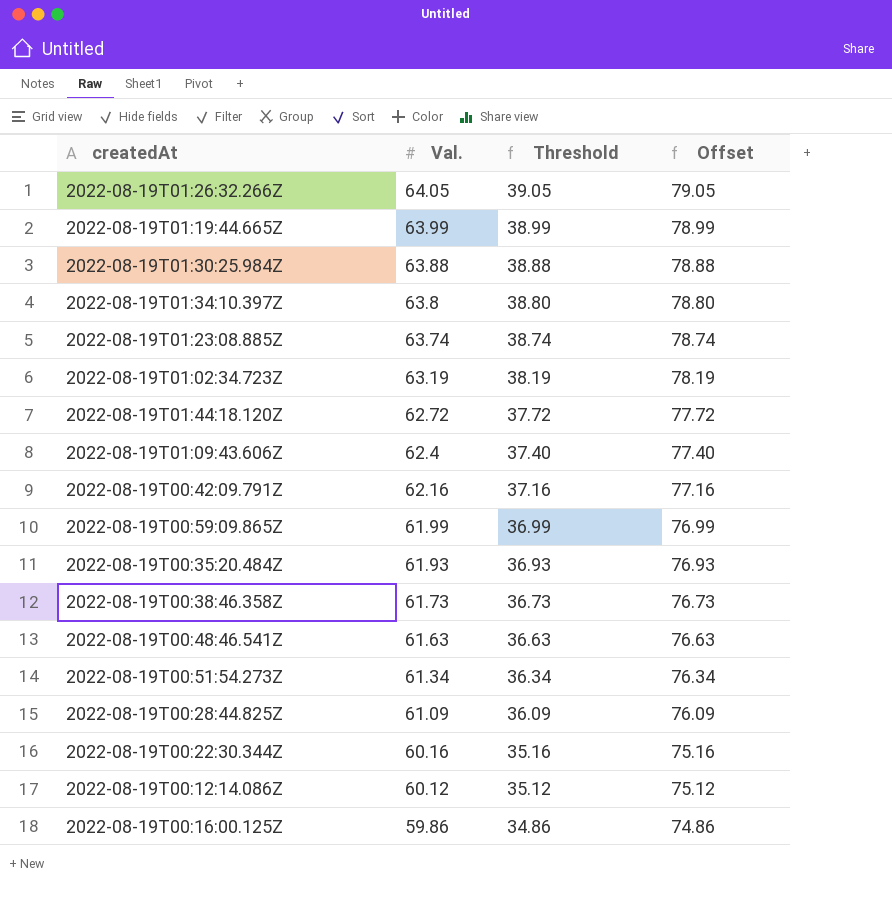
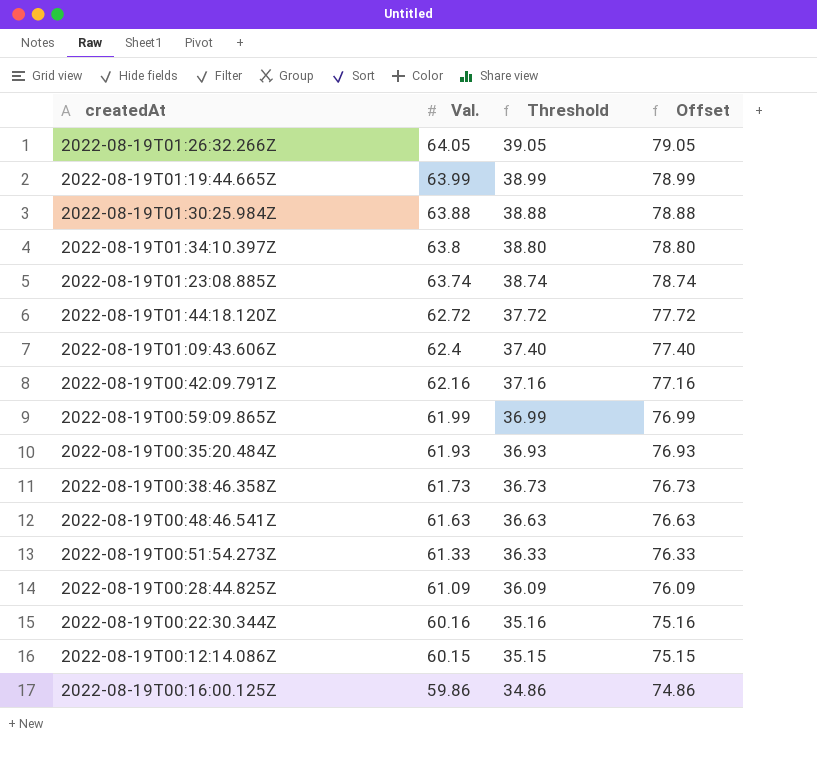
row 2022-08-19T01:02:34.723Z: 63.19 | 38.19 | 78.19 -> none
2022-08-19T00:51:54.273Z | Val.: 61.34 -> 61.33
2022-08-19T00:51:54.273Z | Threshold: 36.34 -> 36.33
2022-08-19T00:51:54.273Z | Offset: 76.34 -> 76.33
2022-08-19T00:12:14.086Z | Val.: 60.12 -> 60.15
2022-08-19T00:12:14.086Z | Threshold: 35.12 -> 35.15
2022-08-19T00:12:14.086Z | Offset: 75.12 -> 75.15

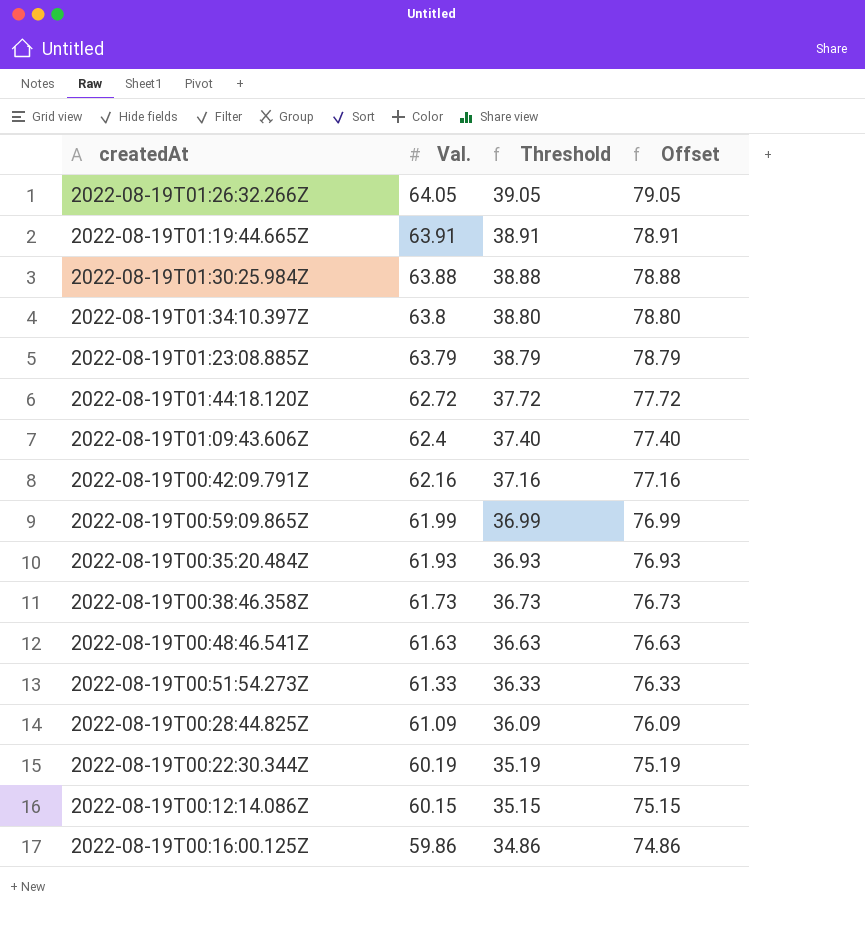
2022-08-19T01:19:44.665Z | Val.: 63.99 -> 63.91
2022-08-19T01:19:44.665Z | Threshold: 38.99 -> 38.91
2022-08-19T01:19:44.665Z | Offset: 78.99 -> 78.91
2022-08-19T01:23:08.885Z | Val.: 63.74 -> 63.79
2022-08-19T01:23:08.885Z | Threshold: 38.74 -> 38.79
2022-08-19T01:23:08.885Z | Offset: 78.74 -> 78.79
2022-08-19T00:22:30.344Z | Val.: 60.16 -> 60.19
2022-08-19T00:22:30.344Z | Threshold: 35.16 -> 35.19
2022-08-19T00:22:30.344Z | Offset: 75.16 -> 75.19

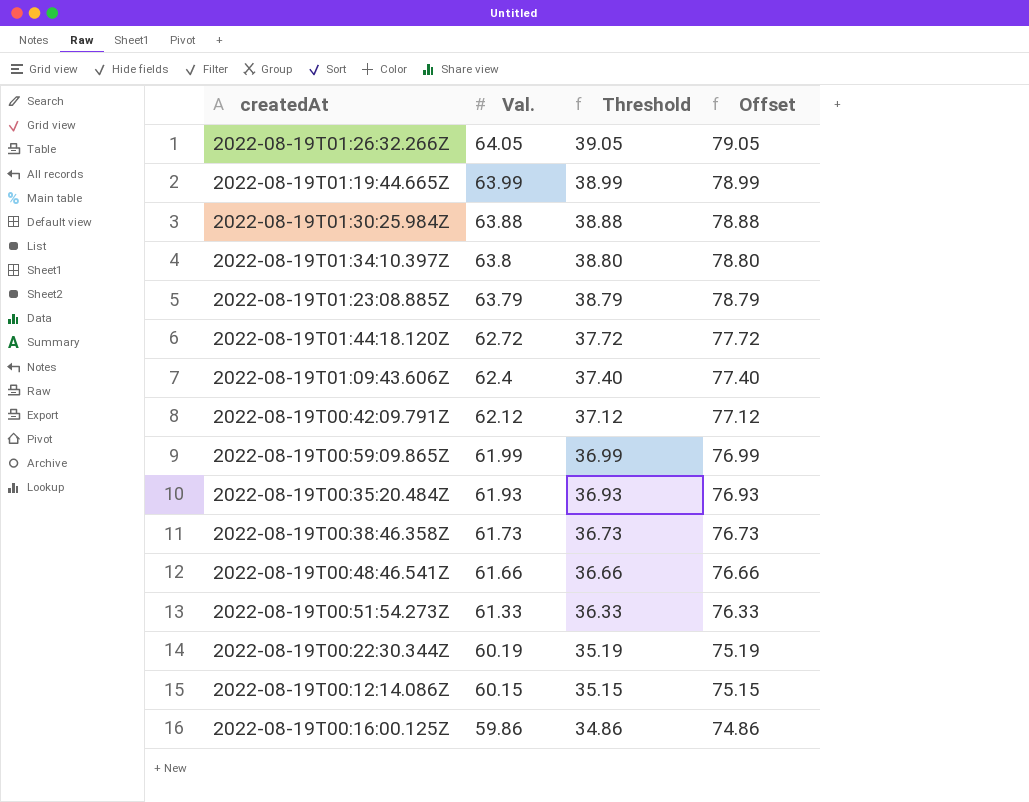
row 2022-08-19T00:28:44.825Z: 61.09 | 36.09 | 76.09 -> none
2022-08-19T01:19:44.665Z | Val.: 63.91 -> 63.99
2022-08-19T01:19:44.665Z | Threshold: 38.91 -> 38.99
2022-08-19T01:19:44.665Z | Offset: 78.91 -> 78.99
2022-08-19T00:42:09.791Z | Val.: 62.16 -> 62.12
2022-08-19T00:42:09.791Z | Threshold: 37.16 -> 37.12
2022-08-19T00:42:09.791Z | Offset: 77.16 -> 77.12
2022-08-19T00:48:46.541Z | Val.: 61.63 -> 61.66
2022-08-19T00:48:46.541Z | Threshold: 36.63 -> 36.66
2022-08-19T00:48:46.541Z | Offset: 76.63 -> 76.66

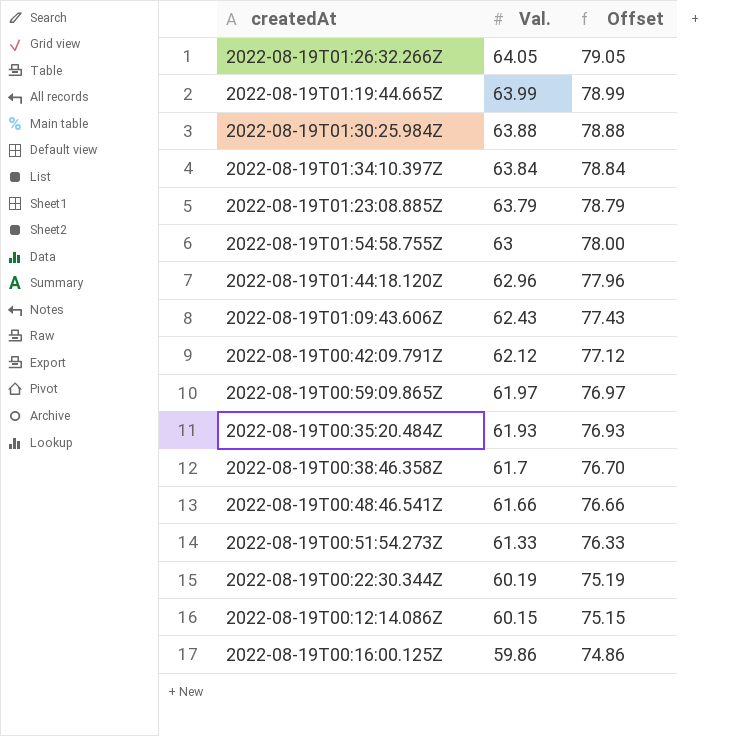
column Threshold | formula: [Val.] - 25 -> none
2022-08-19T01:34:10.397Z | Val.: 63.8 -> 63.84
2022-08-19T01:34:10.397Z | Offset: 78.80 -> 78.84
row 2022-08-19T01:54:58.755Z: none -> 63 | 78.00
2022-08-19T01:44:18.120Z | Val.: 62.72 -> 62.96
2022-08-19T01:44:18.120Z | Offset: 77.72 -> 77.96
2022-08-19T01:09:43.606Z | Val.: 62.4 -> 62.43
2022-08-19T01:09:43.606Z | Offset: 77.40 -> 77.43
2022-08-19T00:59:09.865Z | Val.: 61.99 -> 61.97
2022-08-19T00:59:09.865Z | Offset: 76.99 -> 76.97
2022-08-19T00:38:46.358Z | Val.: 61.73 -> 61.7
2022-08-19T00:38:46.358Z | Offset: 76.73 -> 76.70

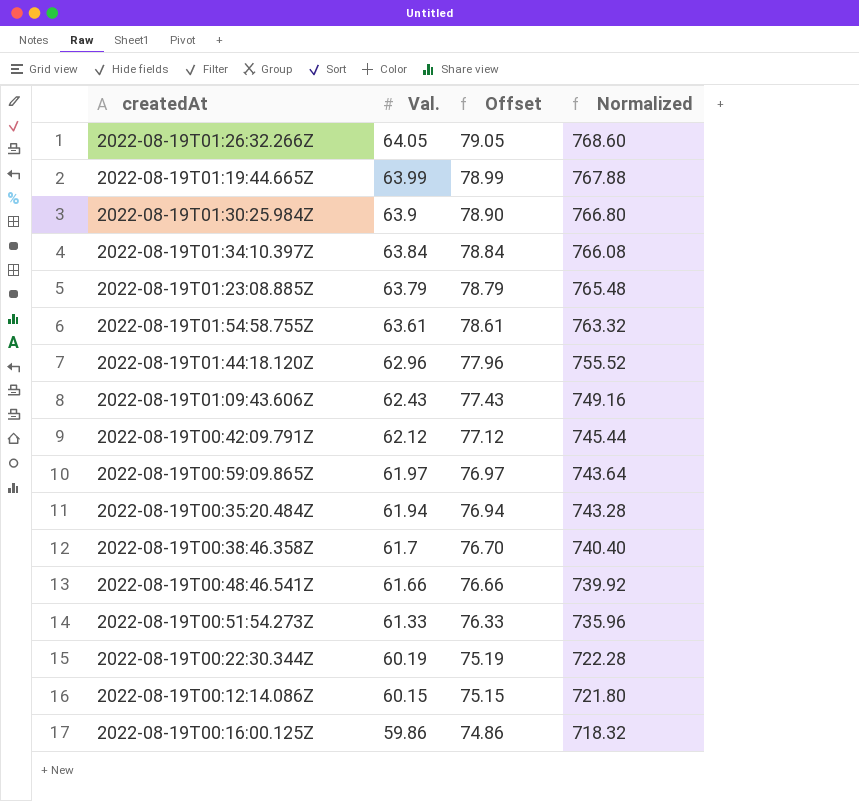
column Normalized | formula: none -> [Val.] * 12
2022-08-19T01:30:25.984Z | Val.: 63.88 -> 63.9
2022-08-19T01:30:25.984Z | Offset: 78.88 -> 78.90
2022-08-19T01:54:58.755Z | Val.: 63 -> 63.61
2022-08-19T01:54:58.755Z | Offset: 78.00 -> 78.61
2022-08-19T00:35:20.484Z | Val.: 61.93 -> 61.94
2022-08-19T00:35:20.484Z | Offset: 76.93 -> 76.94

